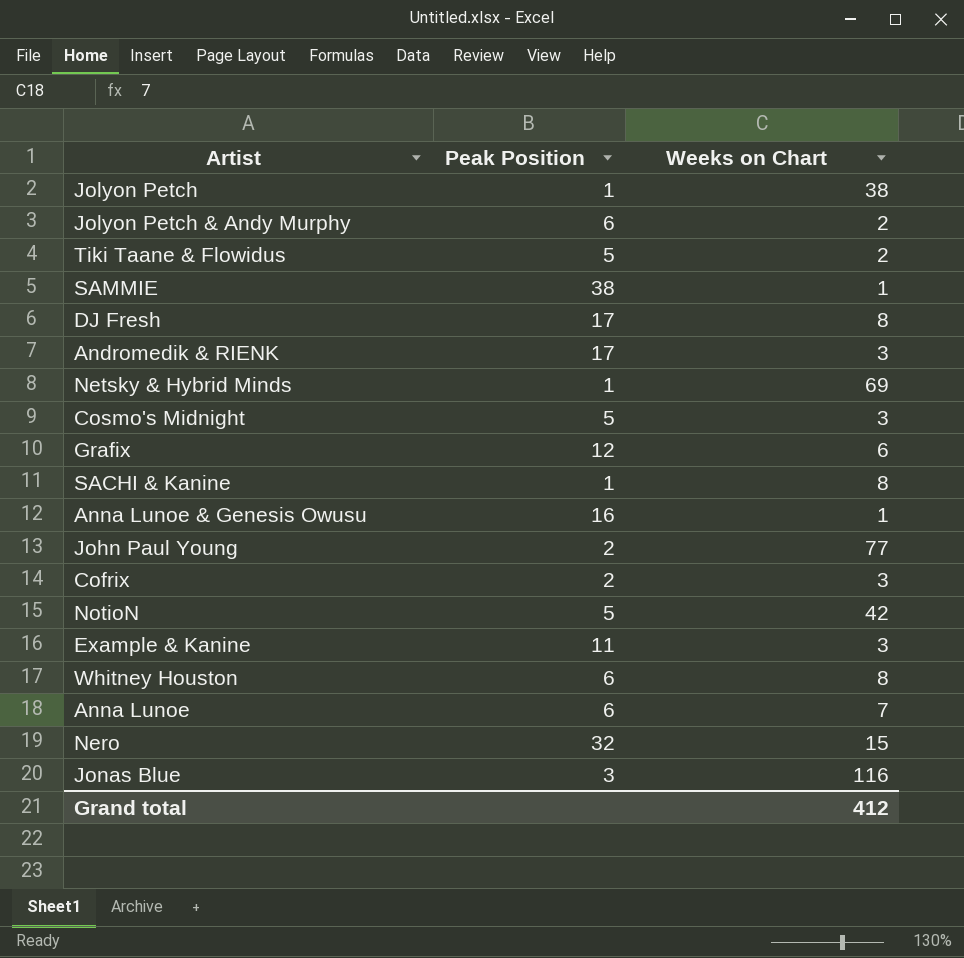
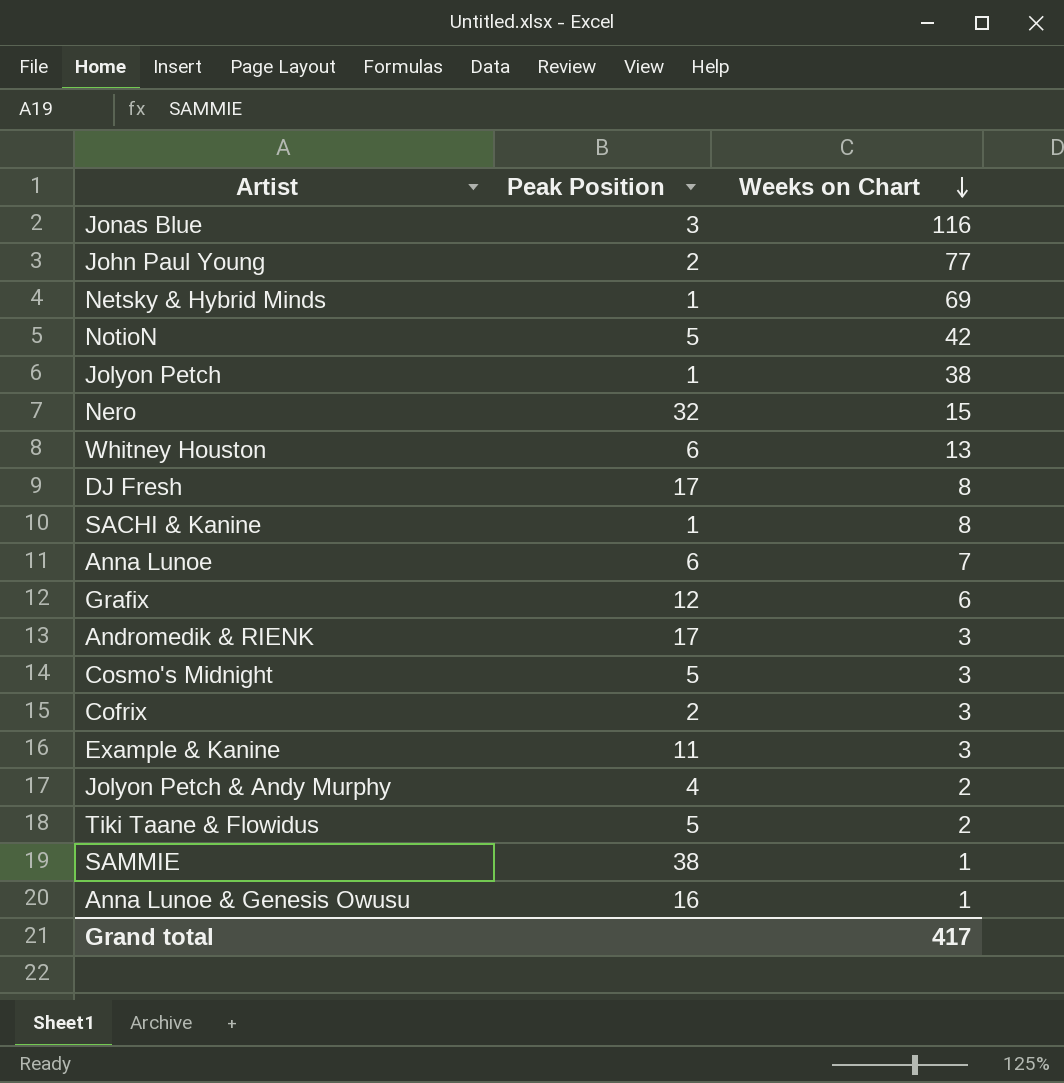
row order: none -> Weeks on Chart descending
Whitney Houston | Weeks on Chart: 8 -> 13
Jolyon Petch & Andy Murphy | Peak Position: 6 -> 4
Grand total | Weeks on Chart: 412 -> 417

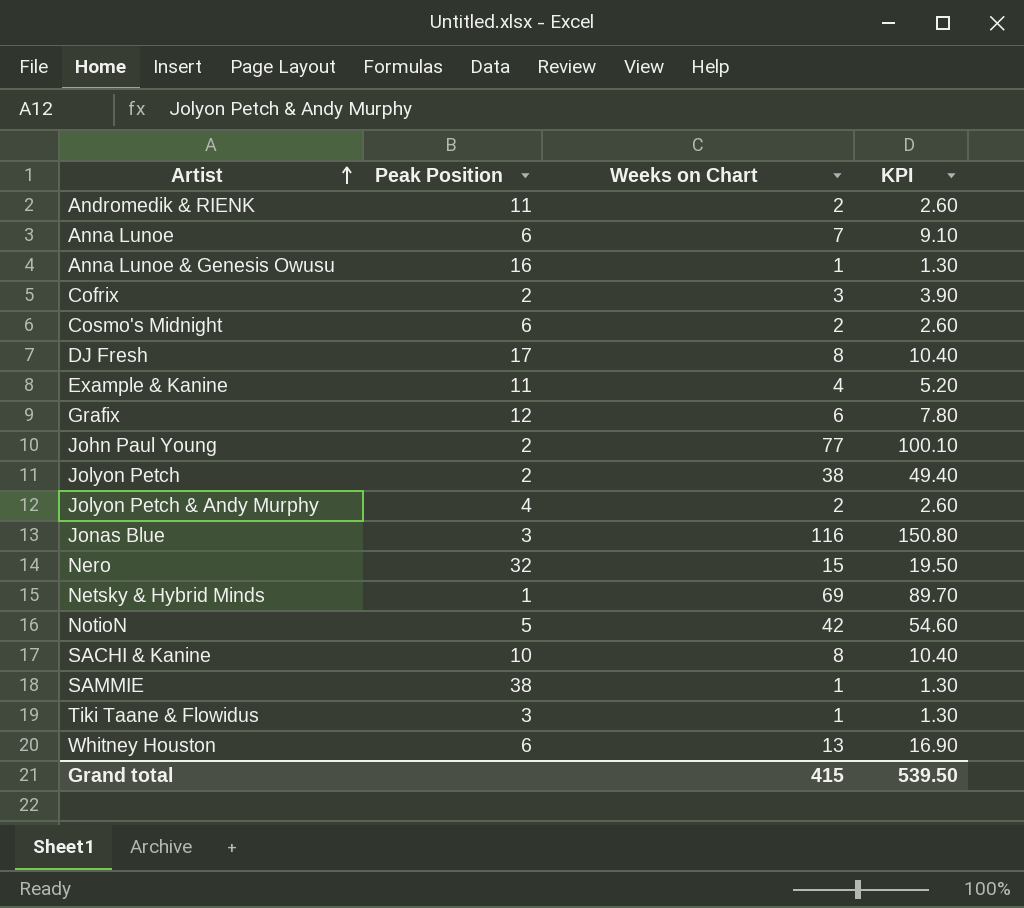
row order: Weeks on Chart descending -> Artist ascending
column KPI | formula: none -> [Weeks on Chart] * 1.3
Andromedik & RIENK | Peak Position: 17 -> 11
Andromedik & RIENK | Weeks on Chart: 3 -> 2
Cosmo's Midnight | Peak Position: 5 -> 6
Cosmo's Midnight | Weeks on Chart: 3 -> 2
Example & Kanine | Weeks on Chart: 3 -> 4
Jolyon Petch | Peak Position: 1 -> 2
SACHI & Kanine | Peak Position: 1 -> 10
Tiki Taane & Flowidus | Peak Position: 5 -> 3
Tiki Taane & Flowidus | Weeks on Chart: 2 -> 1
Grand total | Weeks on Chart: 417 -> 415

